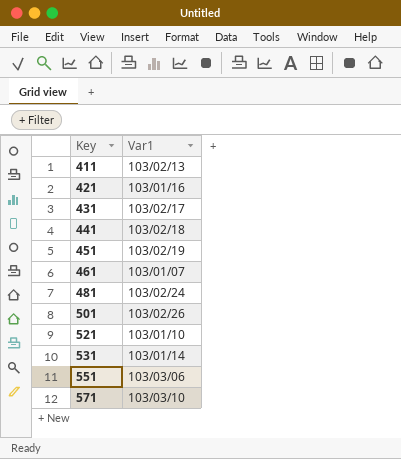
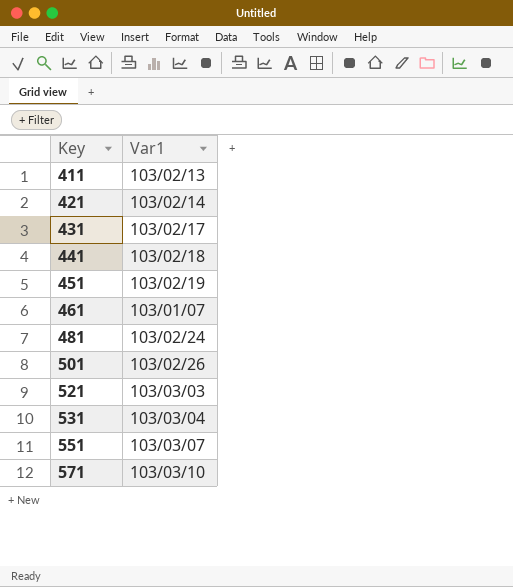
421 | Var1: 103/01/16 -> 103/02/14
521 | Var1: 103/01/10 -> 103/03/03
531 | Var1: 103/01/14 -> 103/03/04
551 | Var1: 103/03/06 -> 103/03/07

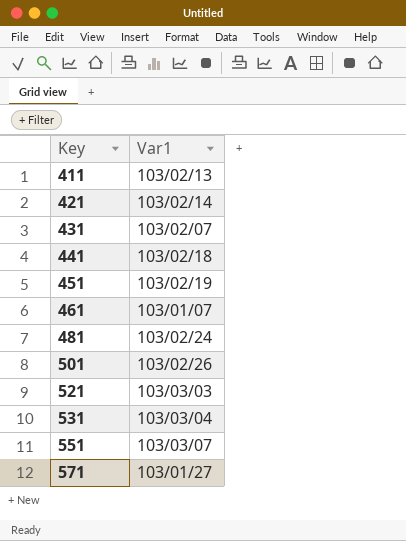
431 | Var1: 103/02/17 -> 103/02/07
571 | Var1: 103/03/10 -> 103/01/27

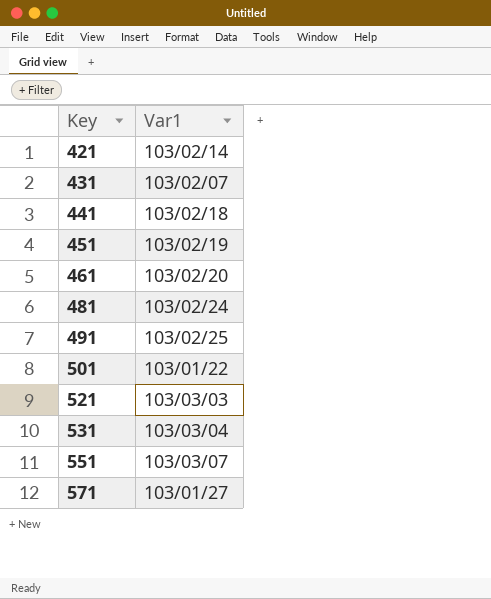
row 411: 103/02/13 -> none
461 | Var1: 103/01/07 -> 103/02/20
row 491: none -> 103/02/25
501 | Var1: 103/02/26 -> 103/01/22

